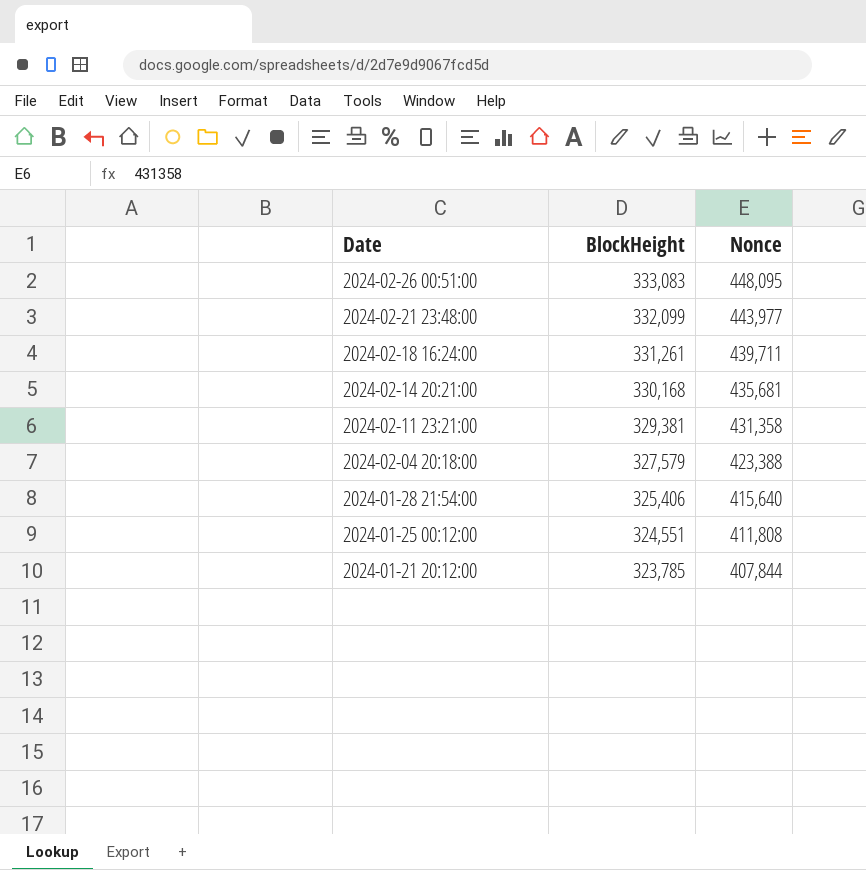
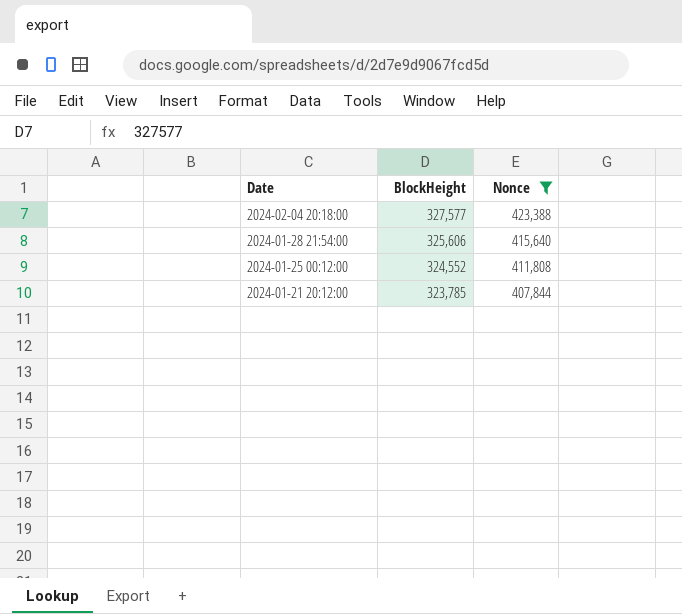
filter: none -> Nonce <= 423,388
2024-02-04 20:18:00 | BlockHeight: 327,579 -> 327,577
2024-01-28 21:54:00 | BlockHeight: 325,406 -> 325,606
2024-01-25 00:12:00 | BlockHeight: 324,551 -> 324,552

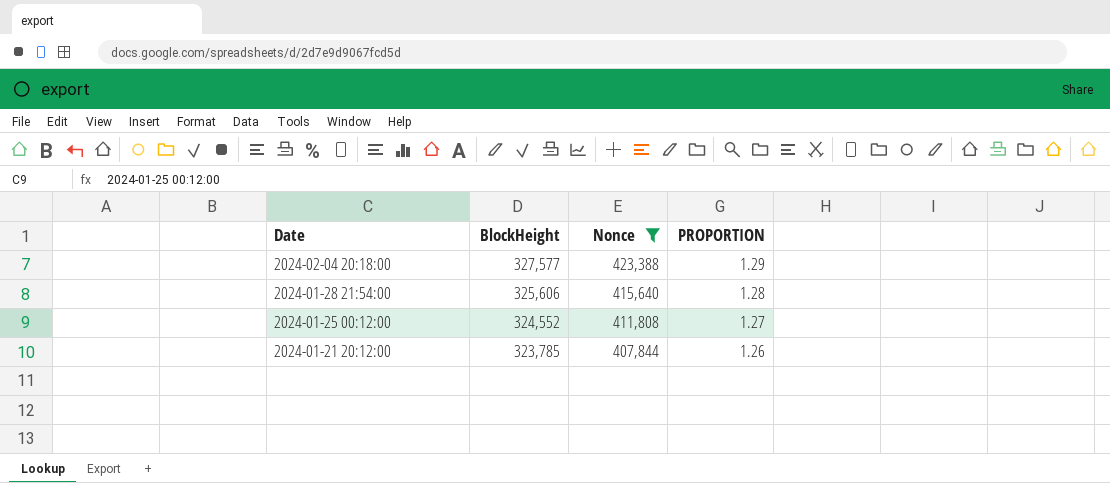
column PROPORTION | formula: none -> [Nonce] / [BlockHeight]

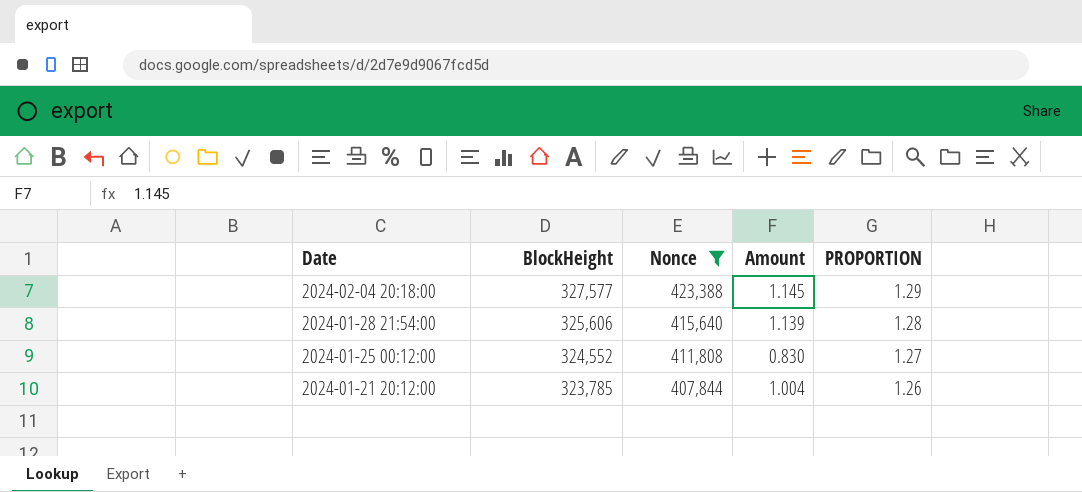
column Amount | position: none -> 4

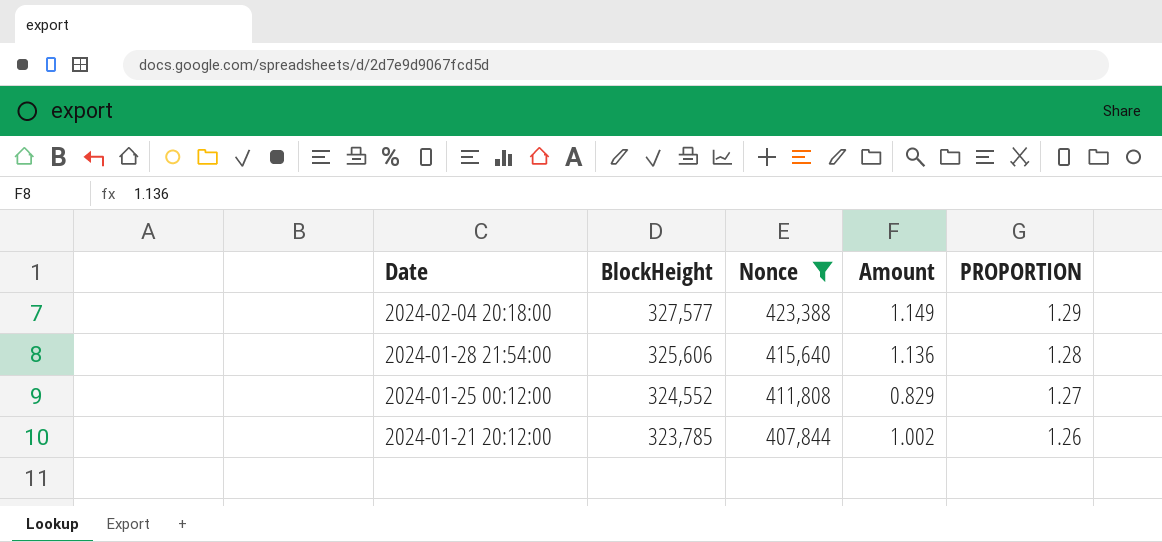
2024-02-04 20:18:00 | Amount: 1.145 -> 1.149
2024-01-28 21:54:00 | Amount: 1.139 -> 1.136
2024-01-25 00:12:00 | Amount: 0.830 -> 0.829
2024-01-21 20:12:00 | Amount: 1.004 -> 1.002

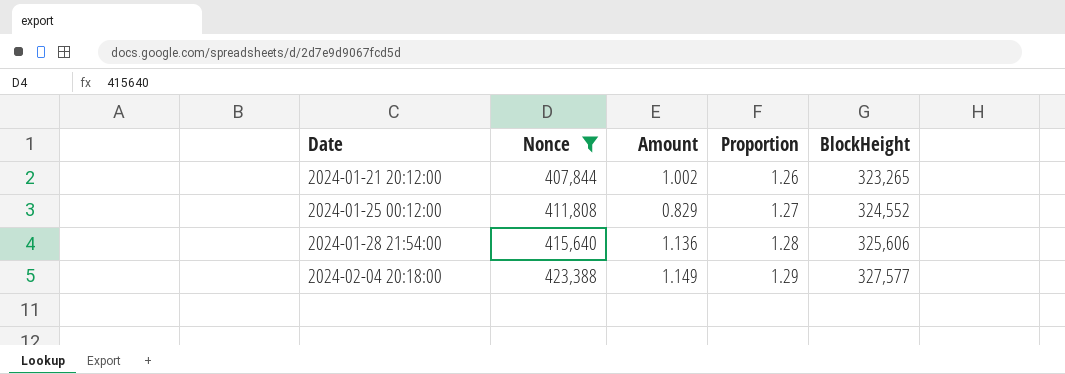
row order: Date descending -> Date ascending
column name: PROPORTION -> Proportion
column BlockHeight | position: 2 -> 5
2024-01-21 20:12:00 | BlockHeight: 323,785 -> 323,265

